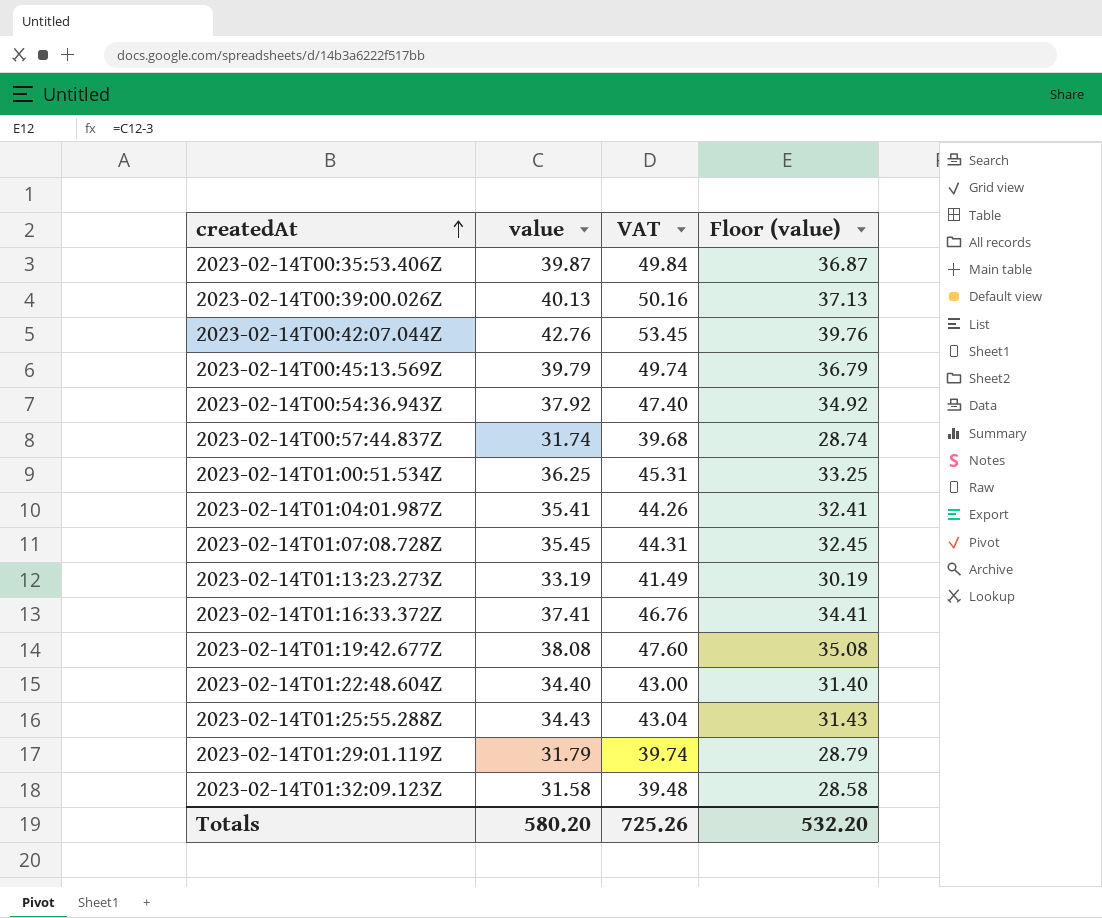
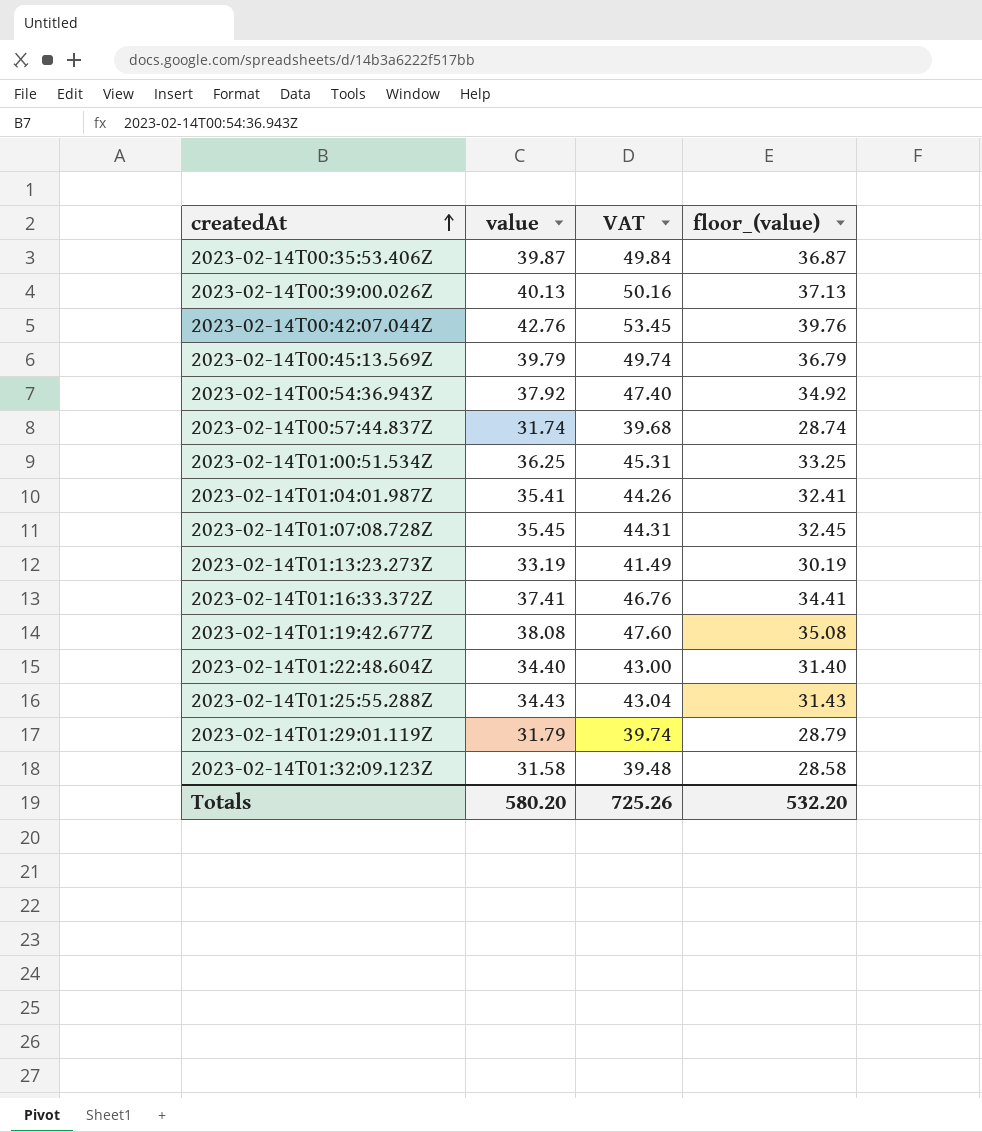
column name: Floor (value) -> floor_(value)

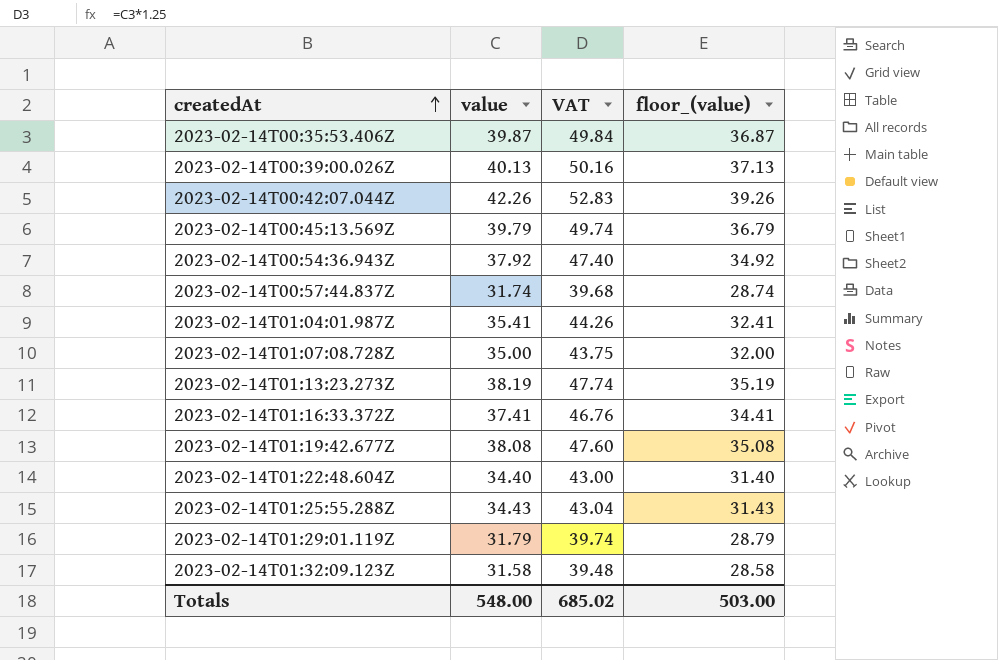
row 2023-02-14T01:00:51.534Z: 36.25 | 45.31 | 33.25 -> none
2023-02-14T00:42:07.044Z | value: 42.76 -> 42.26
2023-02-14T00:42:07.044Z | VAT: 53.45 -> 52.83
2023-02-14T00:42:07.044Z | floor_(value): 39.76 -> 39.26
2023-02-14T01:07:08.728Z | value: 35.45 -> 35.00
2023-02-14T01:07:08.728Z | VAT: 44.31 -> 43.75
2023-02-14T01:07:08.728Z | floor_(value): 32.45 -> 32.00
2023-02-14T01:13:23.273Z | value: 33.19 -> 38.19
2023-02-14T01:13:23.273Z | VAT: 41.49 -> 47.74
2023-02-14T01:13:23.273Z | floor_(value): 30.19 -> 35.19
Totals | value: 580.20 -> 548.00
Totals | VAT: 725.26 -> 685.02
Totals | floor_(value): 532.20 -> 503.00

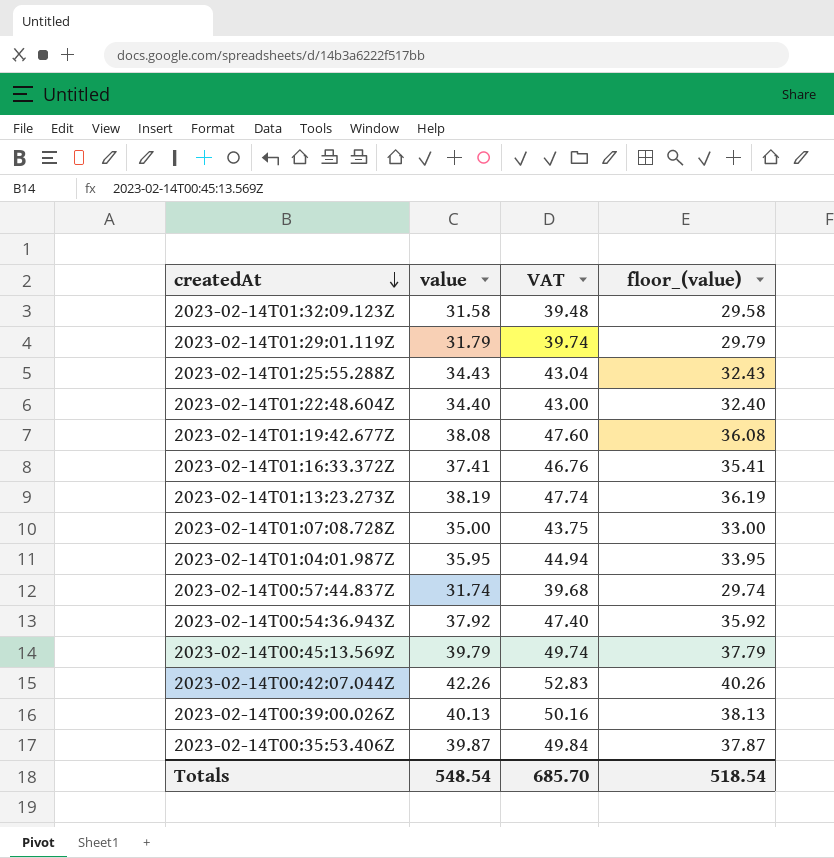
row order: createdAt ascending -> createdAt descending
column floor_(value) | formula: [value] - 3 -> [value] - 2
2023-02-14T01:04:01.987Z | value: 35.41 -> 35.95
2023-02-14T01:04:01.987Z | VAT: 44.26 -> 44.94
Totals | value: 548.00 -> 548.54
Totals | VAT: 685.02 -> 685.70
Totals | floor_(value): 503.00 -> 518.54

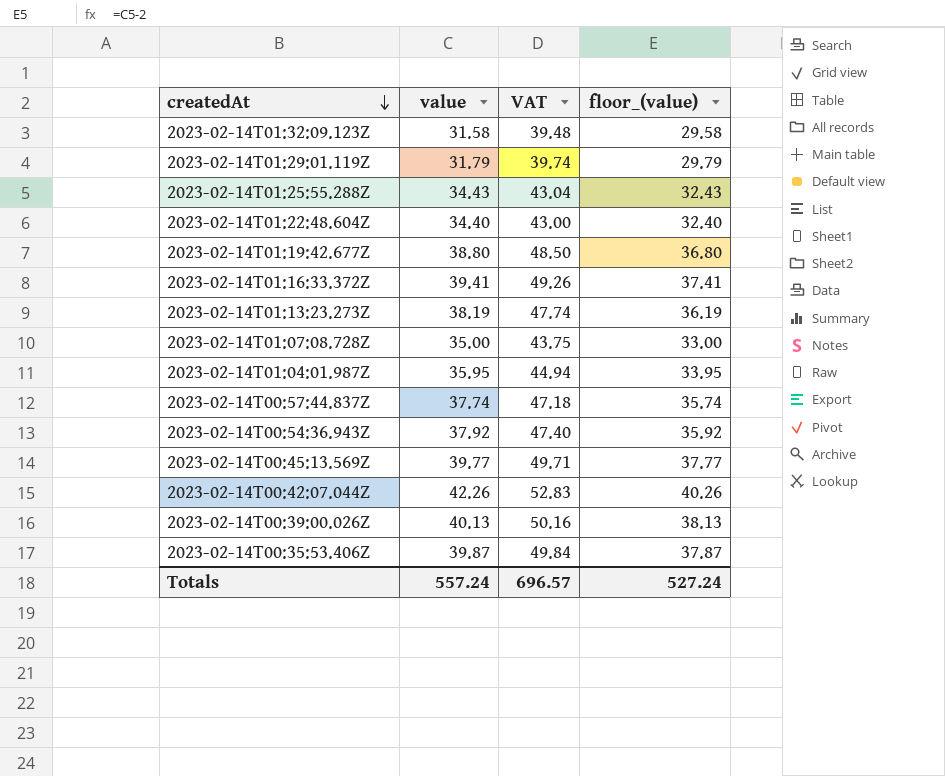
2023-02-14T01:19:42.677Z | value: 38.08 -> 38.80
2023-02-14T01:19:42.677Z | VAT: 47.60 -> 48.50
2023-02-14T01:19:42.677Z | floor_(value): 36.08 -> 36.80
2023-02-14T01:16:33.372Z | value: 37.41 -> 39.41
2023-02-14T01:16:33.372Z | VAT: 46.76 -> 49.26
2023-02-14T01:16:33.372Z | floor_(value): 35.41 -> 37.41
2023-02-14T00:57:44.837Z | value: 31.74 -> 37.74
2023-02-14T00:57:44.837Z | VAT: 39.68 -> 47.18
2023-02-14T00:57:44.837Z | floor_(value): 29.74 -> 35.74
2023-02-14T00:45:13.569Z | value: 39.79 -> 39.77
2023-02-14T00:45:13.569Z | VAT: 49.74 -> 49.71
2023-02-14T00:45:13.569Z | floor_(value): 37.79 -> 37.77
Totals | value: 548.54 -> 557.24
Totals | VAT: 685.70 -> 696.57
Totals | floor_(value): 518.54 -> 527.24

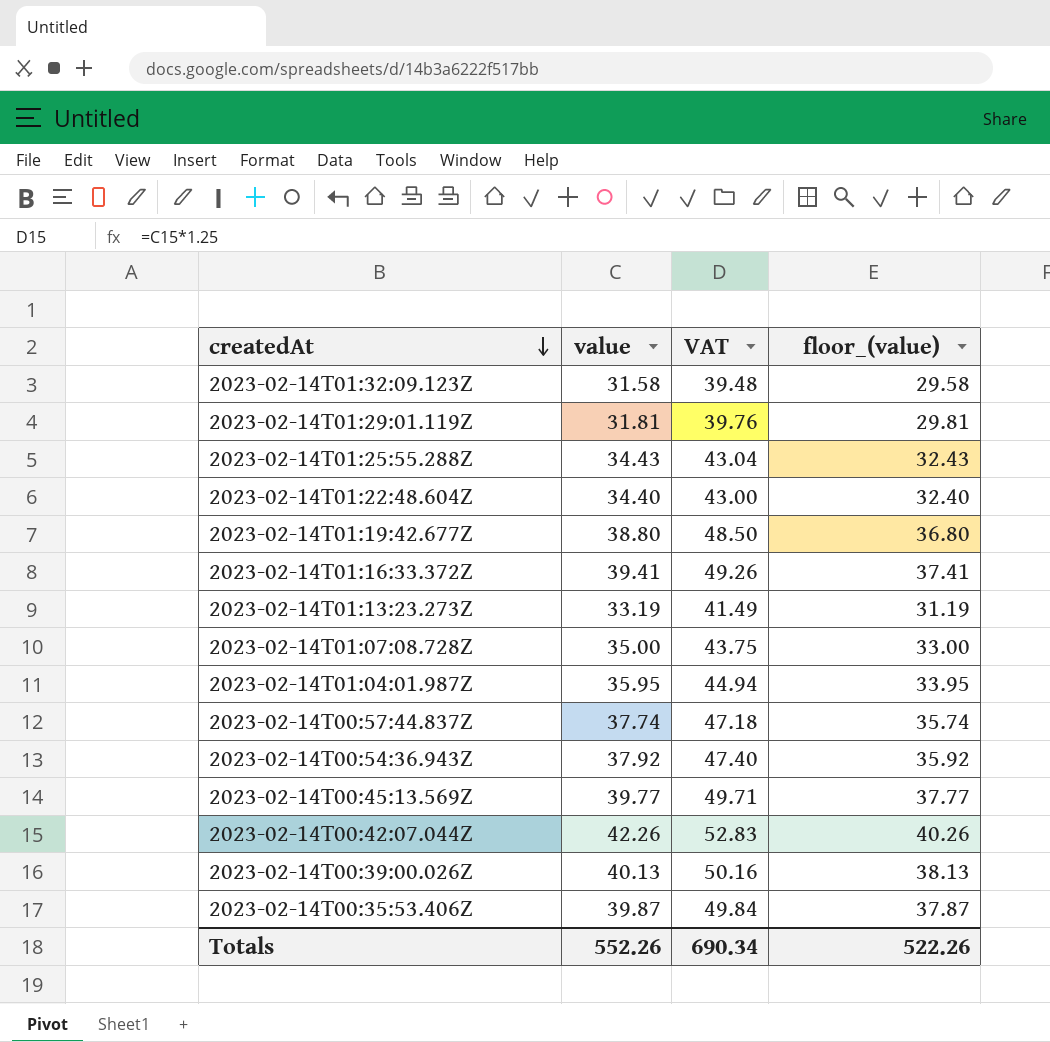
2023-02-14T01:29:01.119Z | value: 31.79 -> 31.81
2023-02-14T01:29:01.119Z | VAT: 39.74 -> 39.76
2023-02-14T01:29:01.119Z | floor_(value): 29.79 -> 29.81
2023-02-14T01:13:23.273Z | value: 38.19 -> 33.19
2023-02-14T01:13:23.273Z | VAT: 47.74 -> 41.49
2023-02-14T01:13:23.273Z | floor_(value): 36.19 -> 31.19
Totals | value: 557.24 -> 552.26
Totals | VAT: 696.57 -> 690.34
Totals | floor_(value): 527.24 -> 522.26

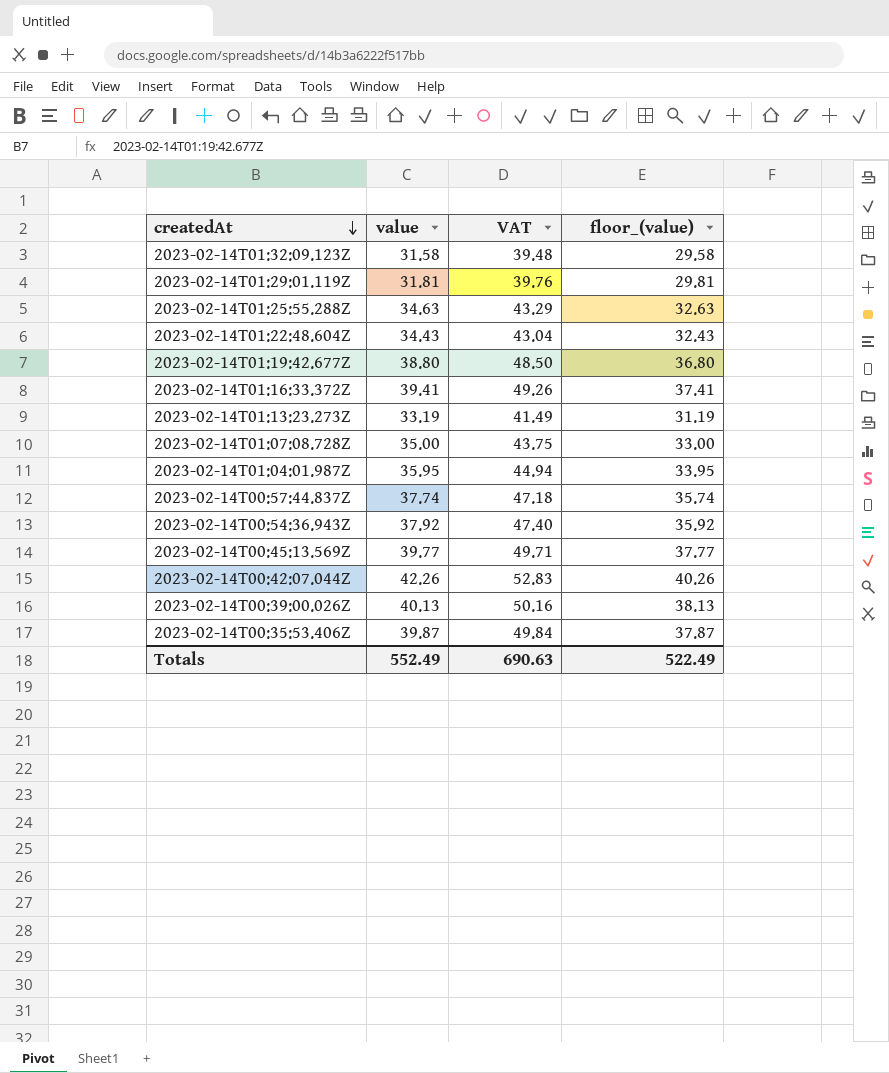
2023-02-14T01:25:55.288Z | value: 34.43 -> 34.63
2023-02-14T01:25:55.288Z | VAT: 43.04 -> 43.29
2023-02-14T01:25:55.288Z | floor_(value): 32.43 -> 32.63
2023-02-14T01:22:48.604Z | value: 34.40 -> 34.43
2023-02-14T01:22:48.604Z | VAT: 43.00 -> 43.04
2023-02-14T01:22:48.604Z | floor_(value): 32.40 -> 32.43
Totals | value: 552.26 -> 552.49
Totals | VAT: 690.34 -> 690.63
Totals | floor_(value): 522.26 -> 522.49

